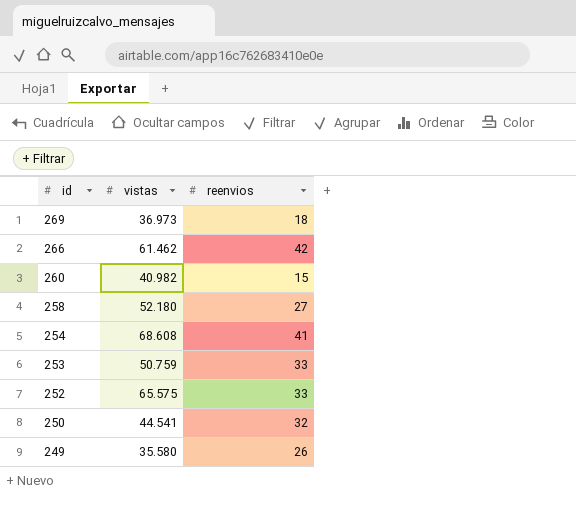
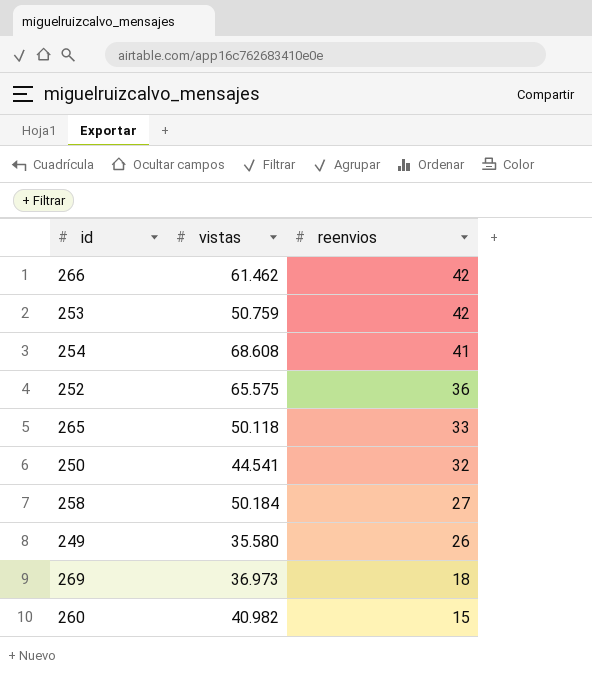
row order: id descending -> reenvios descending
253 | reenvios: 33 -> 42
252 | reenvios: 33 -> 36
row 265: none -> 50.118 | 33
258 | vistas: 52.180 -> 50.184

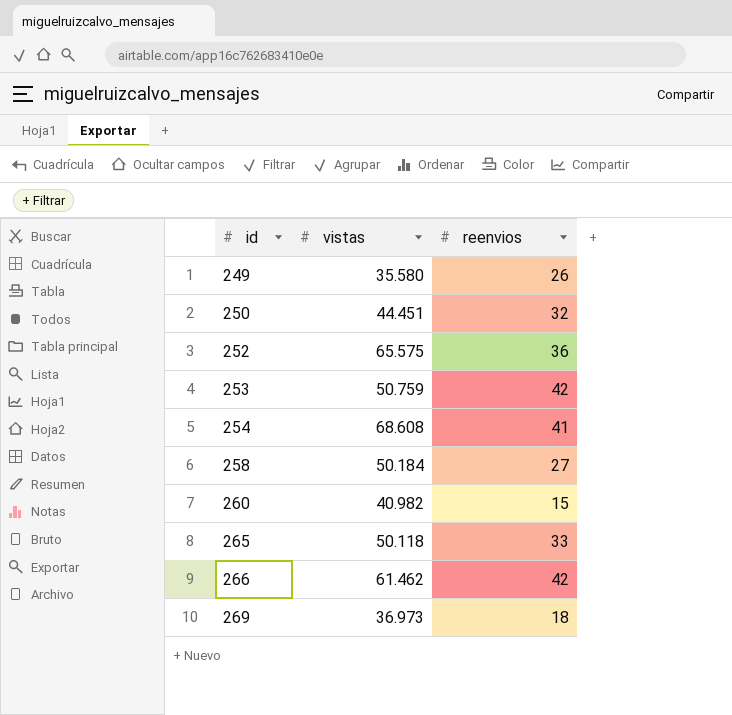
row order: reenvios descending -> id ascending
250 | vistas: 44.541 -> 44.451

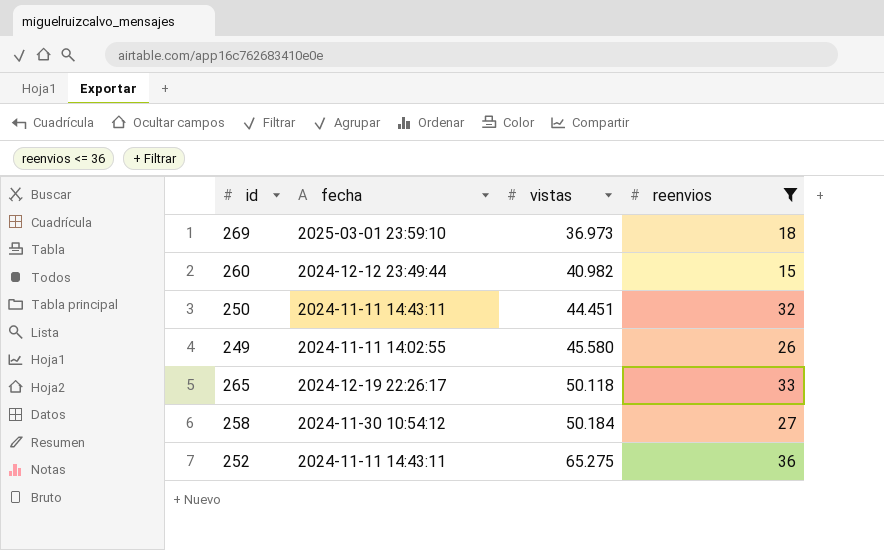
filter: none -> reenvios <= 36
row order: id ascending -> vistas ascending
column fecha | position: none -> 2
249 | vistas: 35.580 -> 45.580
252 | vistas: 65.575 -> 65.275

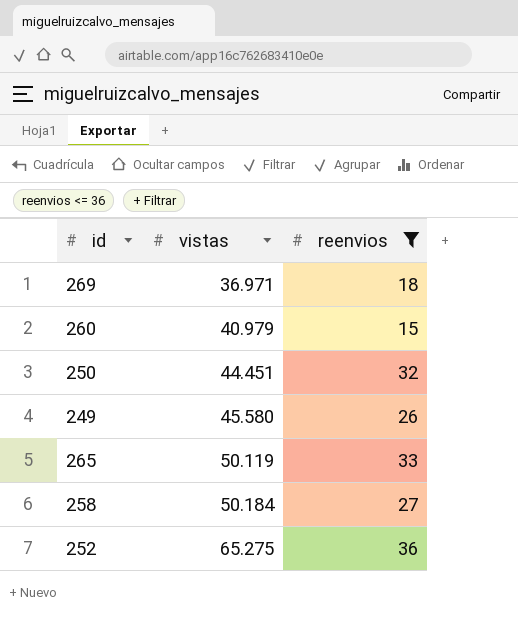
column fecha | position: 2 -> none
269 | vistas: 36.973 -> 36.971
260 | vistas: 40.982 -> 40.979
265 | vistas: 50.118 -> 50.119

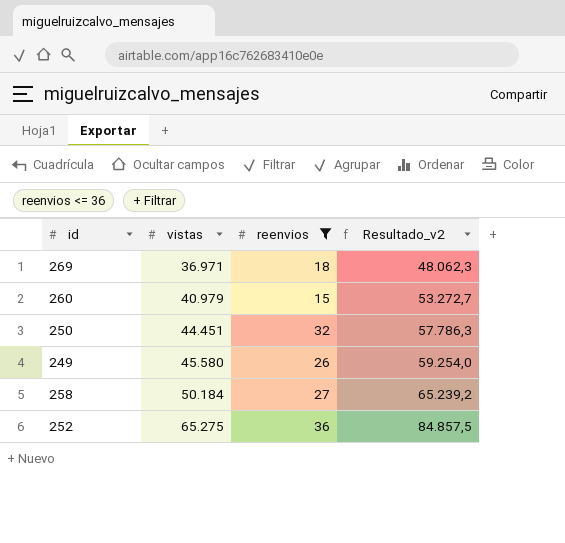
column Resultado_v2 | formula: none -> [vistas] * 1,3
row 265: 50.119 | 33 -> none

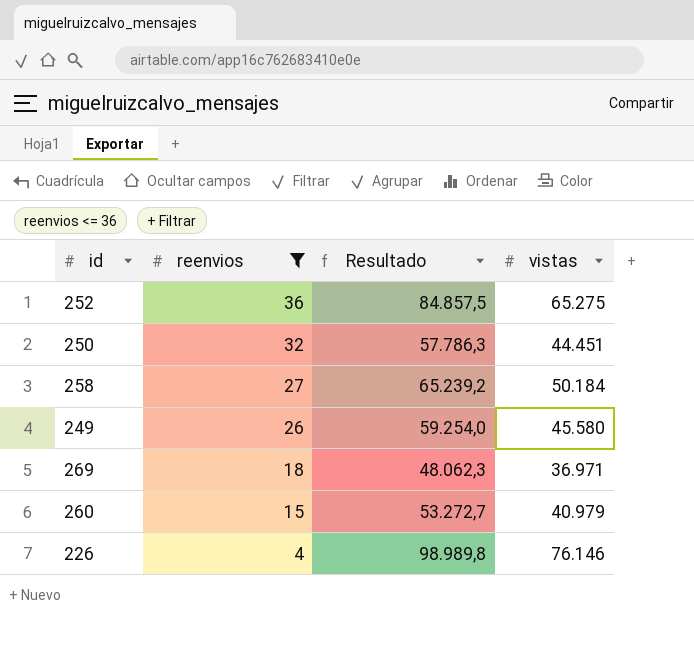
row order: vistas ascending -> reenvios descending
column name: Resultado_v2 -> Resultado
column vistas | position: 2 -> 4
row 226: none -> 4 | 98.989,8 | 76.146

